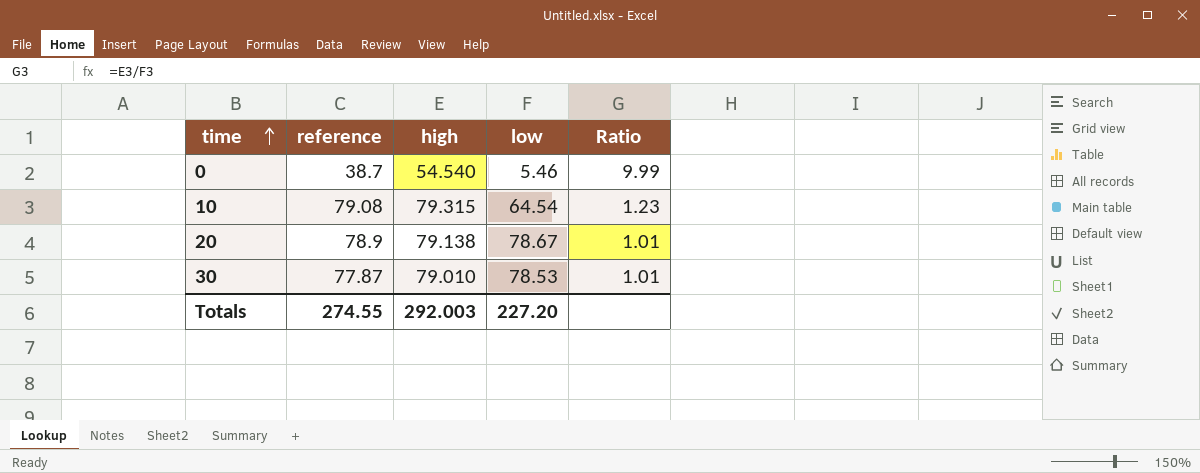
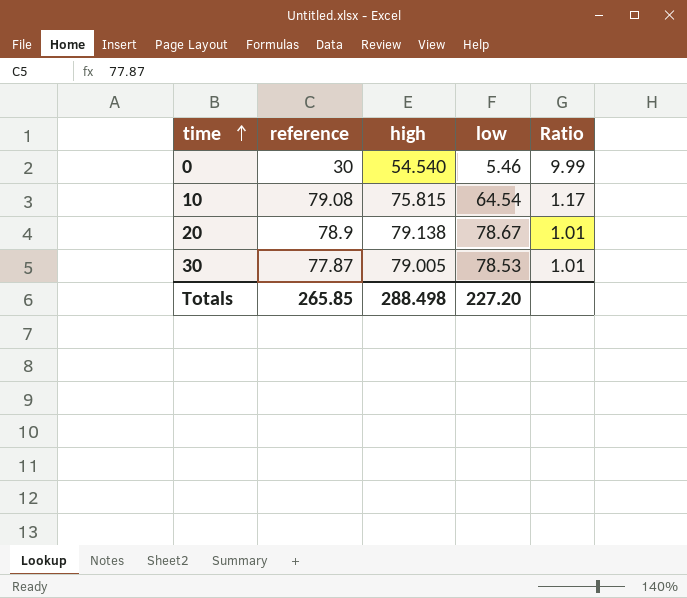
0 | reference: 38.7 -> 30
10 | high: 79.315 -> 75.815
10 | Ratio: 1.23 -> 1.17
30 | high: 79.010 -> 79.005
Totals | reference: 274.55 -> 265.85
Totals | high: 292.003 -> 288.498

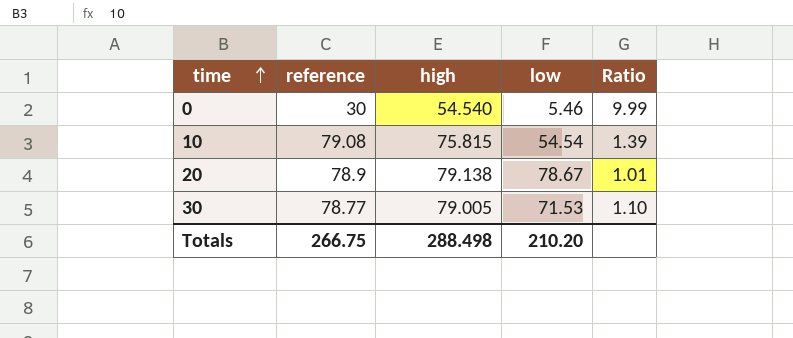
10 | low: 64.54 -> 54.54
10 | Ratio: 1.17 -> 1.39
30 | reference: 77.87 -> 78.77
30 | low: 78.53 -> 71.53
30 | Ratio: 1.01 -> 1.10
Totals | reference: 265.85 -> 266.75
Totals | low: 227.20 -> 210.20

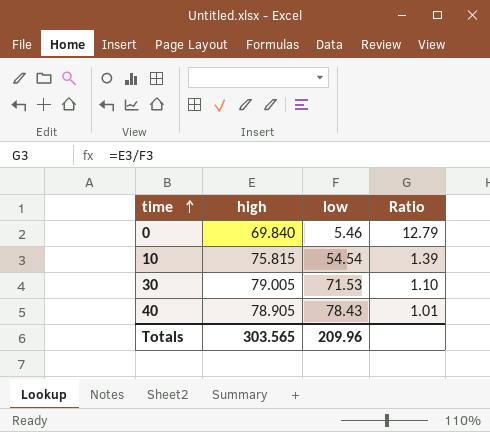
column reference | position: 2 -> none
row 20: 78.9 | 79.138 | 78.67 | 1.01 -> none
0 | high: 54.540 -> 69.840
0 | Ratio: 9.99 -> 12.79
row 40: none -> 78.905 | 78.43 | 1.01
Totals | high: 288.498 -> 303.565
Totals | low: 210.20 -> 209.96

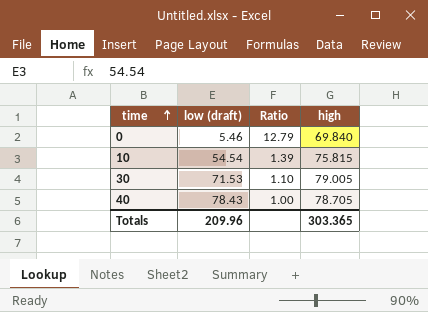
column name: low -> low (draft)
column high | position: 2 -> 4
40 | Ratio: 1.01 -> 1.00
40 | high: 78.905 -> 78.705
Totals | high: 303.565 -> 303.365

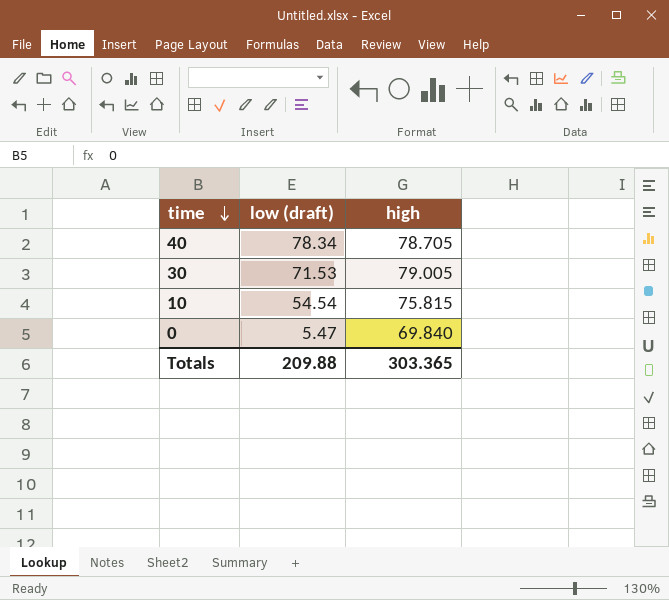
row order: time ascending -> time descending
column Ratio | formula: [high] / [low (draft)] -> none
40 | low (draft): 78.43 -> 78.34
0 | low (draft): 5.46 -> 5.47
Totals | low (draft): 209.96 -> 209.88

